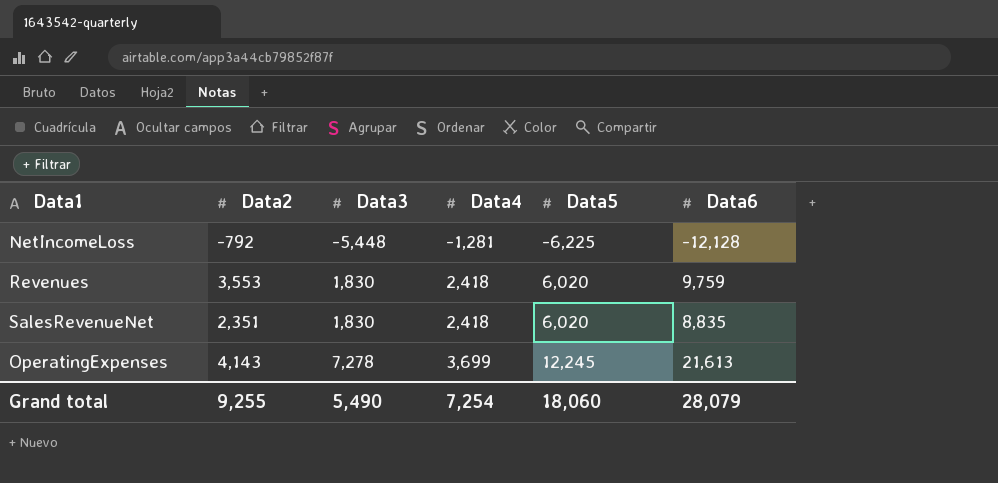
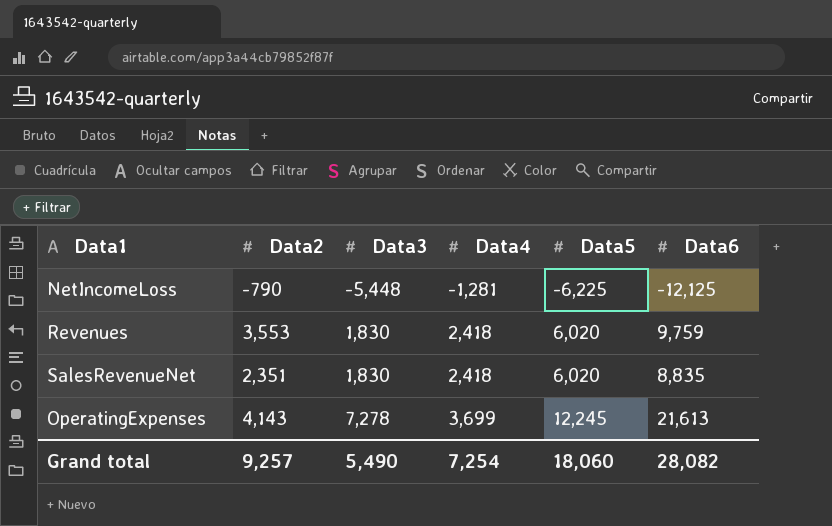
NetIncomeLoss | Data2: -792 -> -790
NetIncomeLoss | Data6: -12,128 -> -12,125
Grand total | Data2: 9,255 -> 9,257
Grand total | Data6: 28,079 -> 28,082

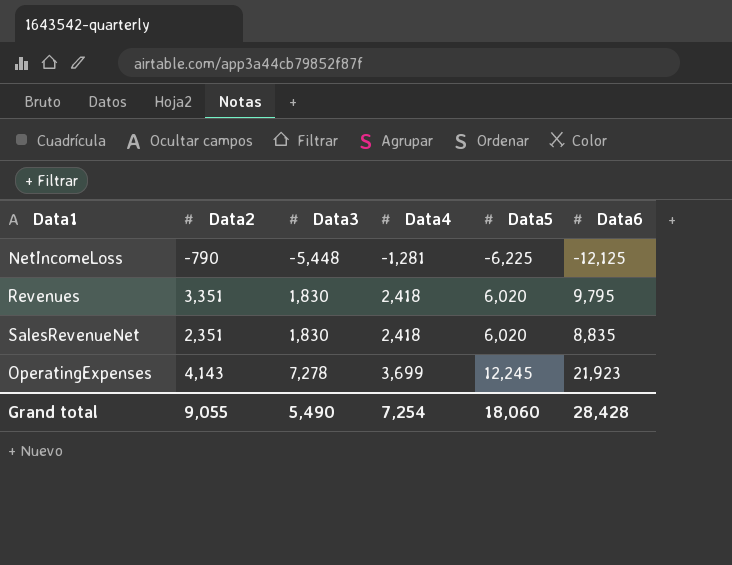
Revenues | Data2: 3,553 -> 3,351
Revenues | Data6: 9,759 -> 9,795
OperatingExpenses | Data6: 21,613 -> 21,923
Grand total | Data2: 9,257 -> 9,055
Grand total | Data6: 28,082 -> 28,428

